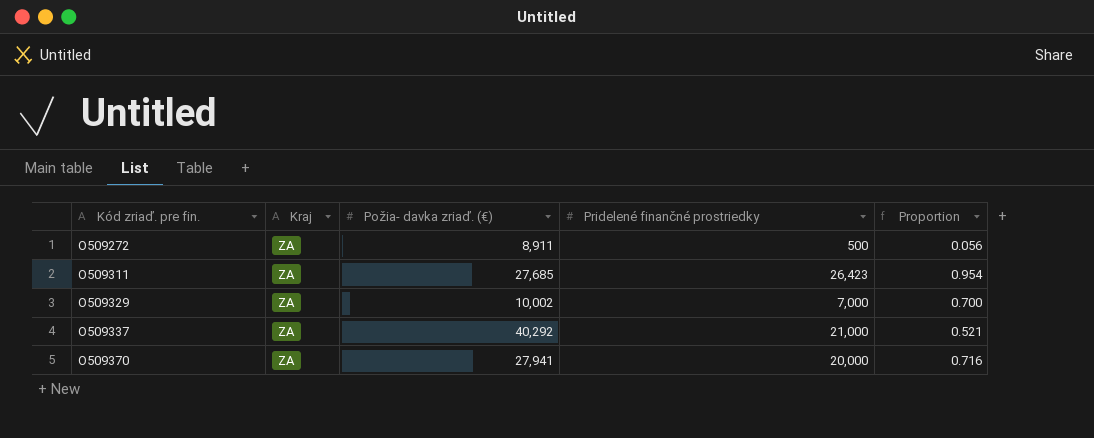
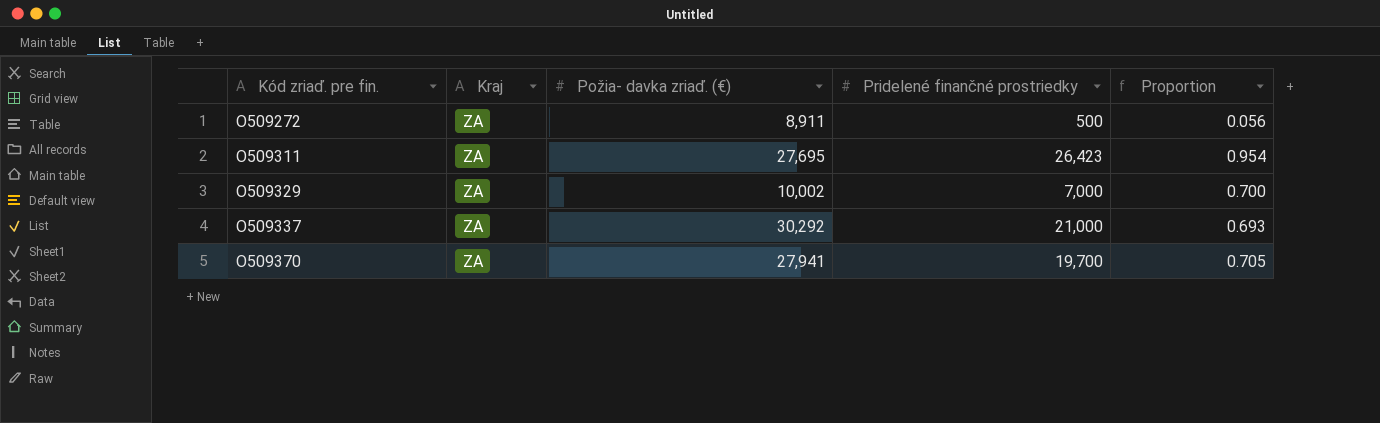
O509311 | Požia- davka zriaď. (€): 27,685 -> 27,695
O509337 | Požia- davka zriaď. (€): 40,292 -> 30,292
O509337 | Proportion: 0.521 -> 0.693
O509370 | Pridelené finančné prostriedky: 20,000 -> 19,700
O509370 | Proportion: 0.716 -> 0.705

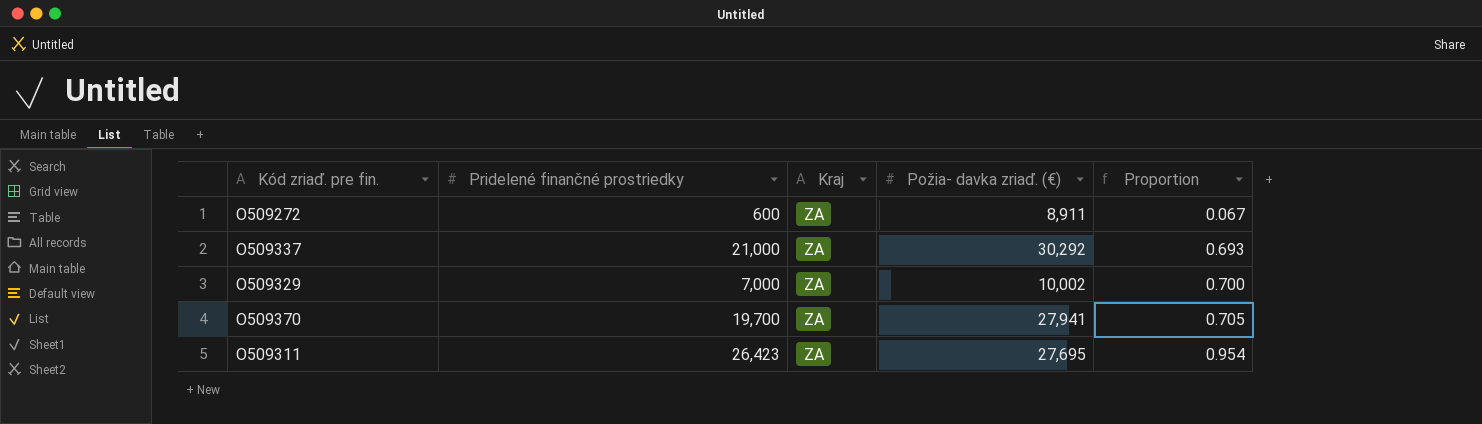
row order: Kód zriaď. pre fin. ascending -> Proportion ascending
column Pridelené finančné prostriedky | position: 4 -> 2
O509272 | Pridelené finančné prostriedky: 500 -> 600
O509272 | Proportion: 0.056 -> 0.067

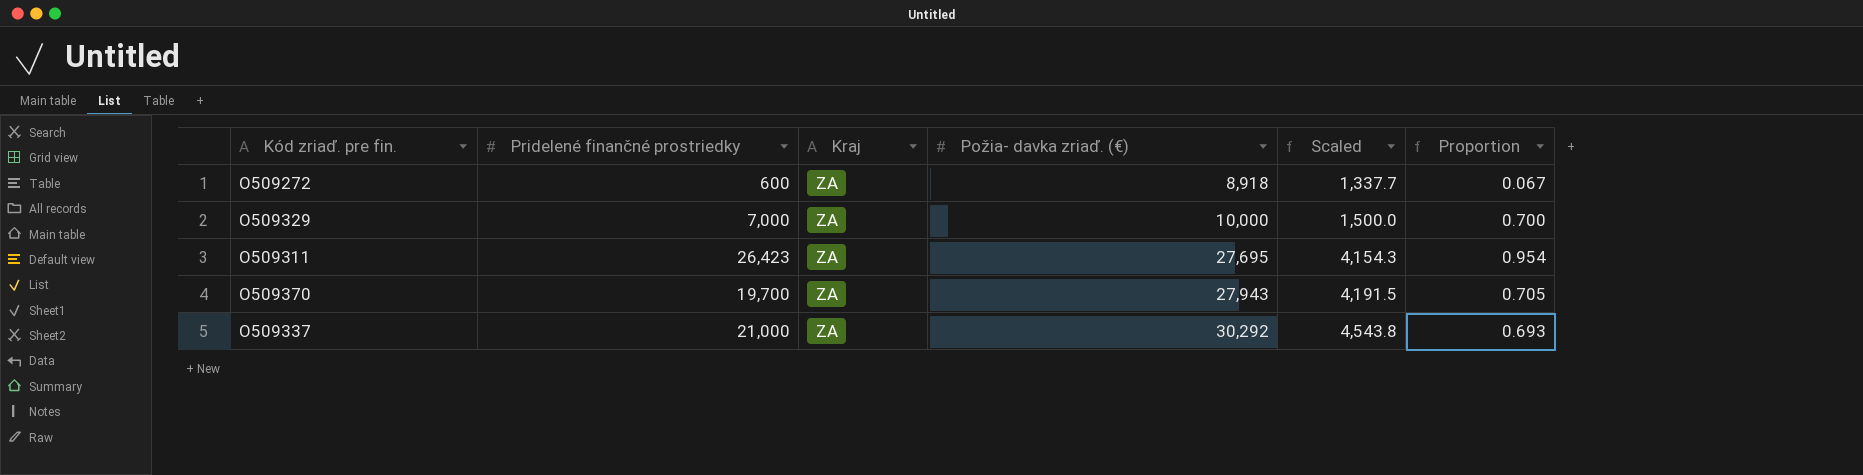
row order: Proportion ascending -> Požia- davka zriaď. (€) ascending
column Scaled | formula: none -> [Požia- davka zriaď. (€)] * 0.15
O509272 | Požia- davka zriaď. (€): 8,911 -> 8,918
O509329 | Požia- davka zriaď. (€): 10,002 -> 10,000
O509370 | Požia- davka zriaď. (€): 27,941 -> 27,943

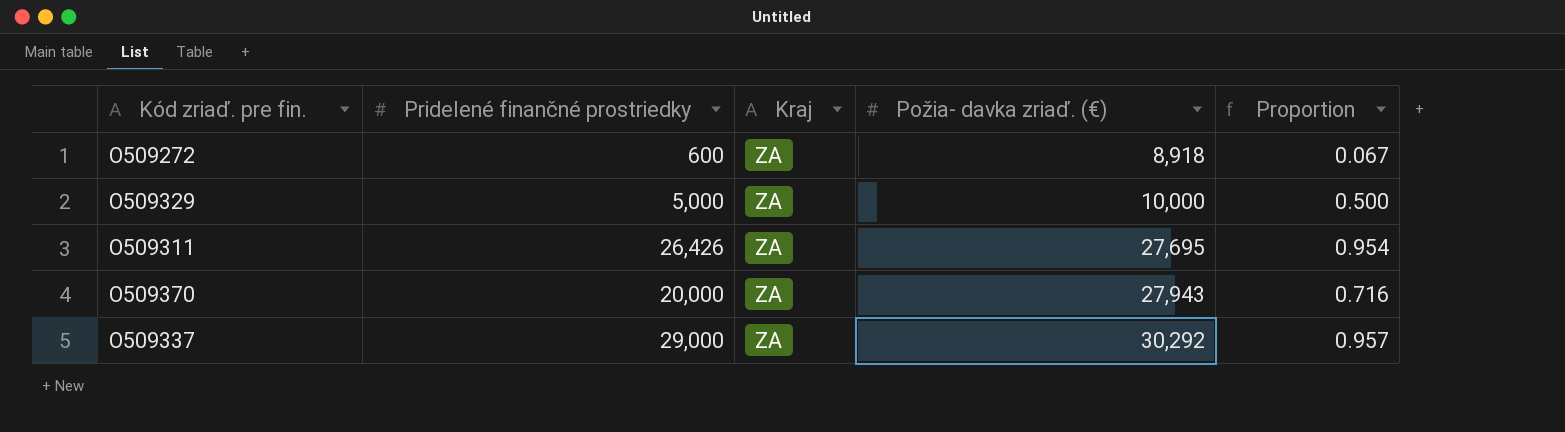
column Scaled | formula: [Požia- davka zriaď. (€)] * 0.15 -> none
O509329 | Pridelené finančné prostriedky: 7,000 -> 5,000
O509329 | Proportion: 0.700 -> 0.500
O509311 | Pridelené finančné prostriedky: 26,423 -> 26,426
O509370 | Pridelené finančné prostriedky: 19,700 -> 20,000
O509370 | Proportion: 0.705 -> 0.716
O509337 | Pridelené finančné prostriedky: 21,000 -> 29,000
O509337 | Proportion: 0.693 -> 0.957

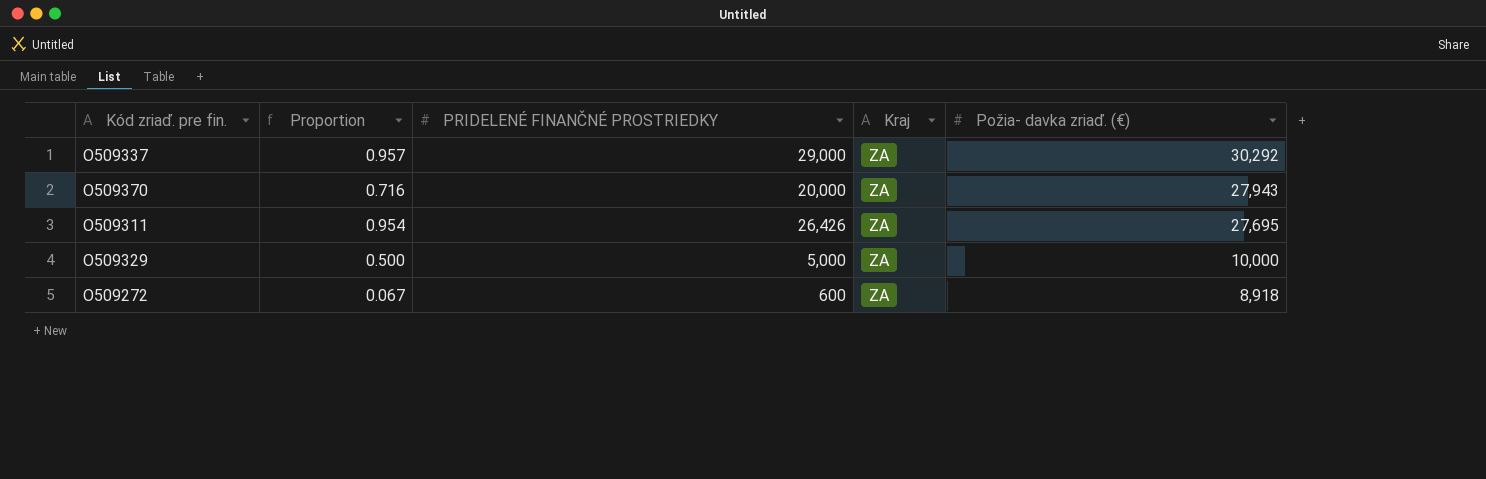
row order: Požia- davka zriaď. (€) ascending -> Požia- davka zriaď. (€) descending
column Proportion | position: 5 -> 2
column name: Pridelené finančné prostriedky -> PRIDELENÉ FINANČNÉ PROSTRIEDKY

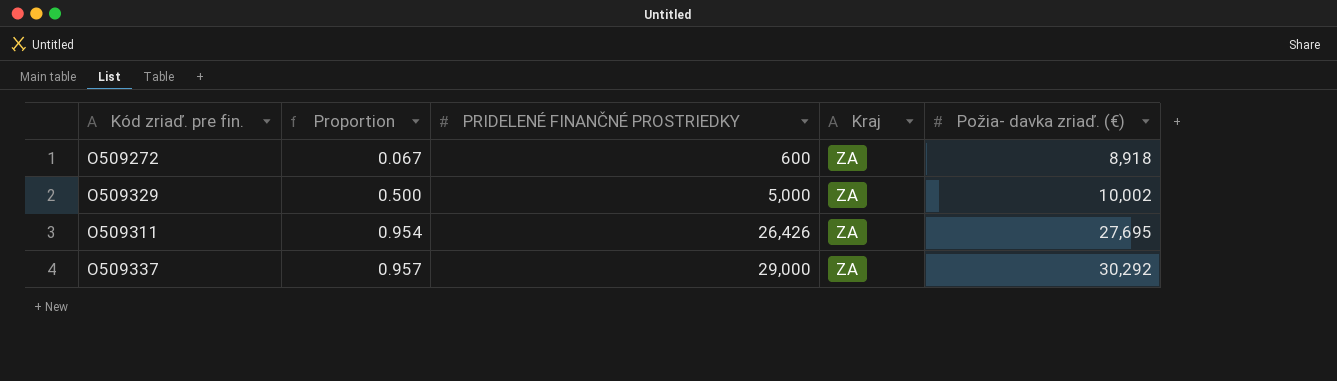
row order: Požia- davka zriaď. (€) descending -> Proportion ascending
row O509370: 0.716 | 20,000 | ZA | 27,943 -> none
O509329 | Požia- davka zriaď. (€): 10,000 -> 10,002

